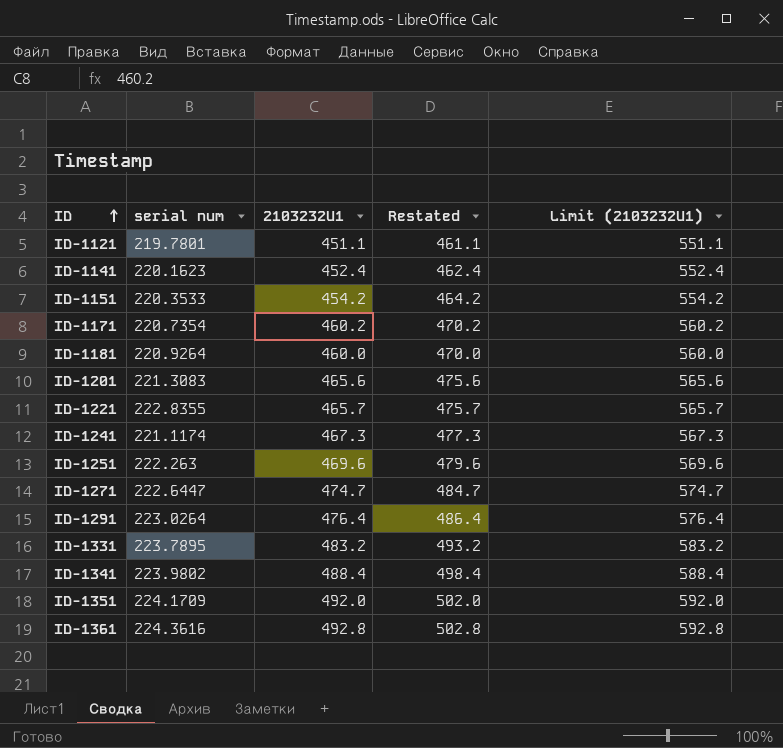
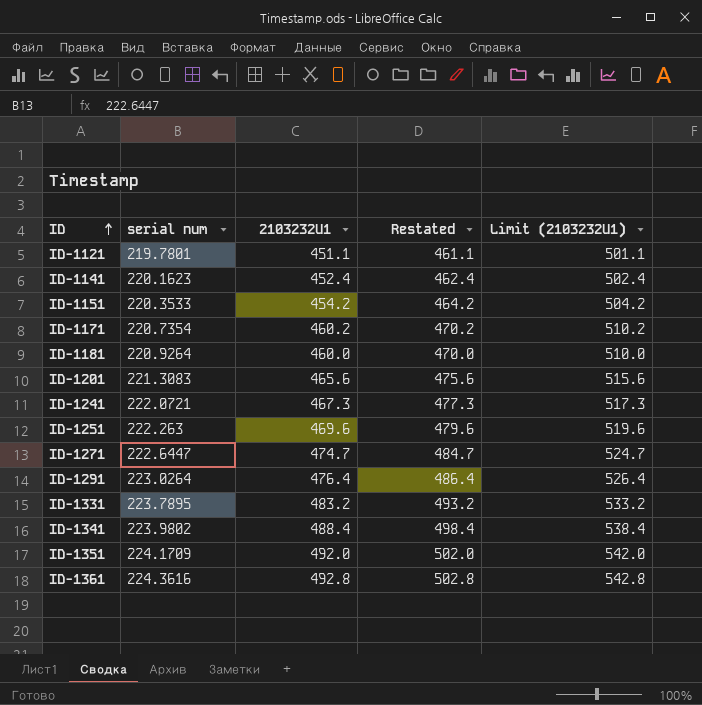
column Limit (2103232U1) | formula: [2103232U1] + 100 -> [2103232U1] + 50
row ID-1221: 222.8355 | 465.7 | 475.7 | 565.7 -> none
ID-1241 | serial num: 221.1174 -> 222.0721

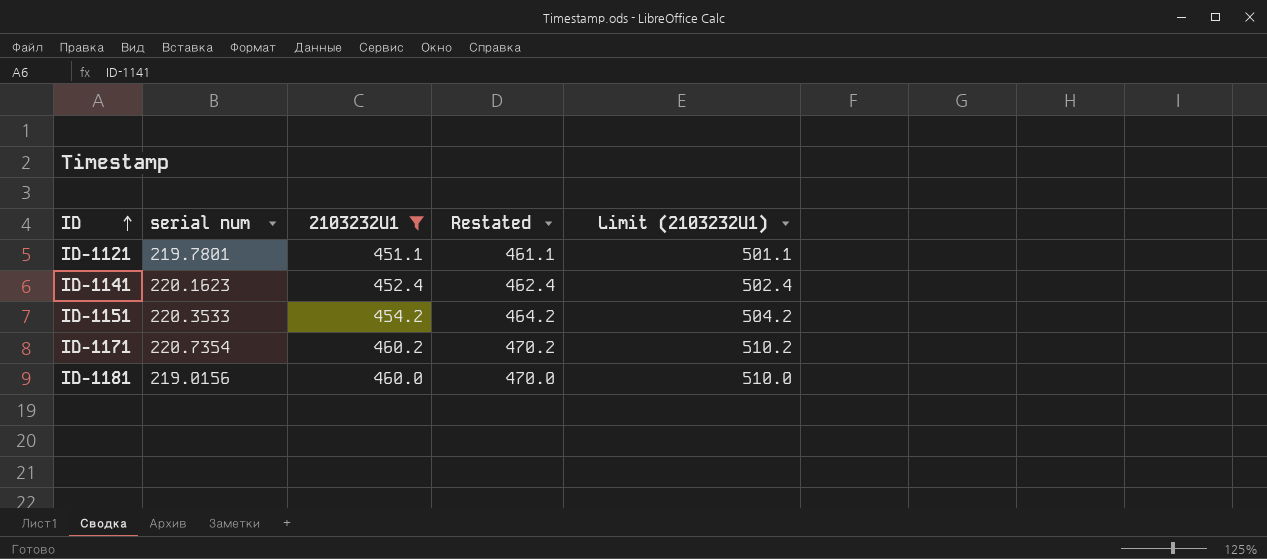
filter: none -> 2103232U1 <= 460.2
ID-1181 | serial num: 220.9264 -> 219.0156

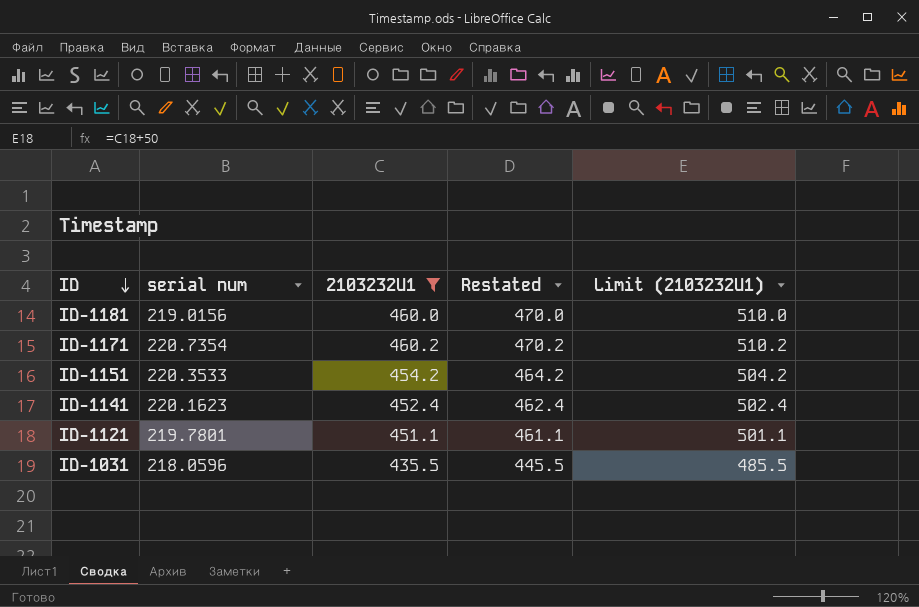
row order: ID ascending -> ID descending
row ID-1031: none -> 218.0596 | 435.5 | 445.5 | 485.5

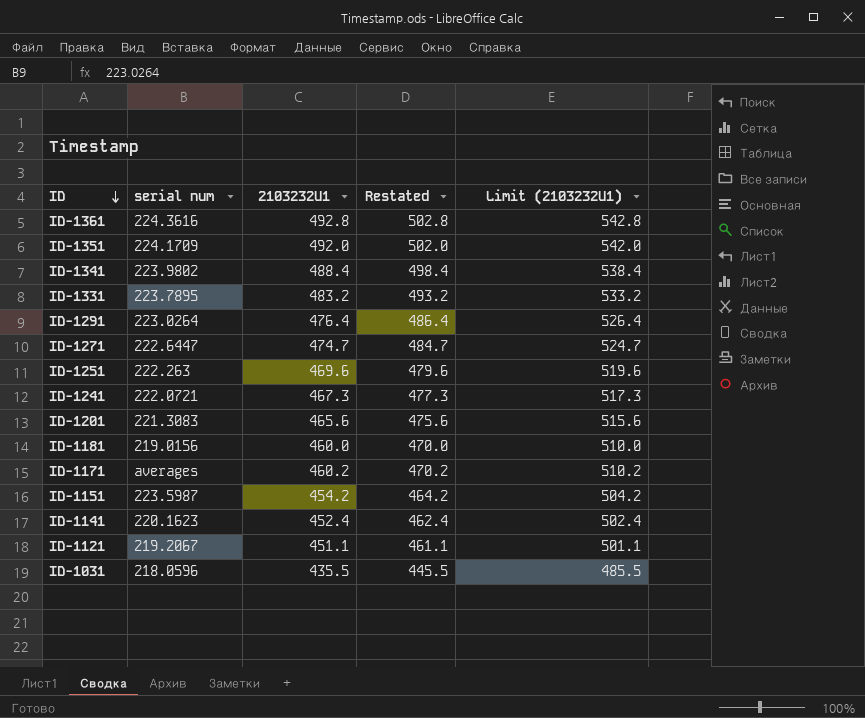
filter: 2103232U1 <= 460.2 -> none
ID-1171 | serial num: 220.7354 -> averages
ID-1151 | serial num: 220.3533 -> 223.5987
ID-1121 | serial num: 219.7801 -> 219.2067

